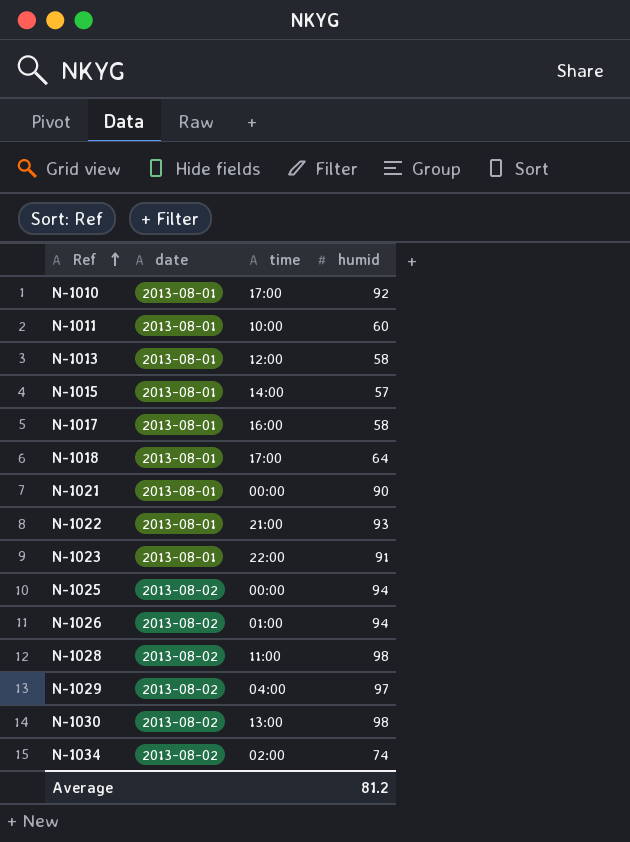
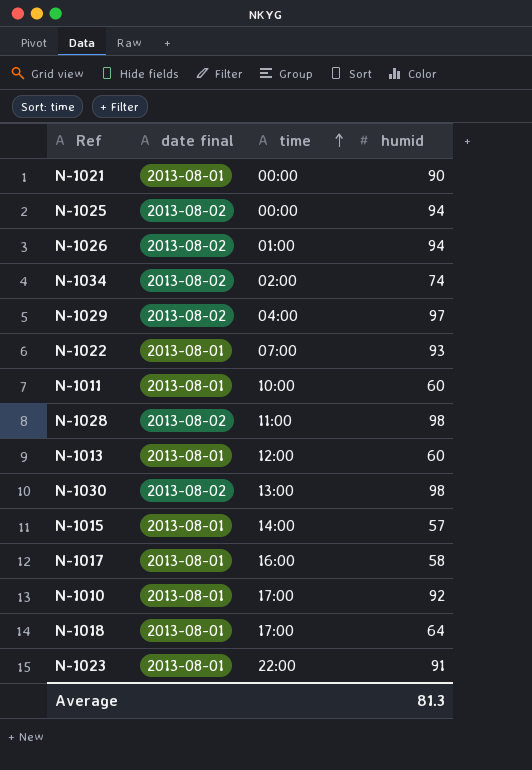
row order: Ref ascending -> time ascending
column name: date -> date final
N-1022 | time: 21:00 -> 07:00
N-1013 | humid: 58 -> 60
Average | humid: 81.2 -> 81.3

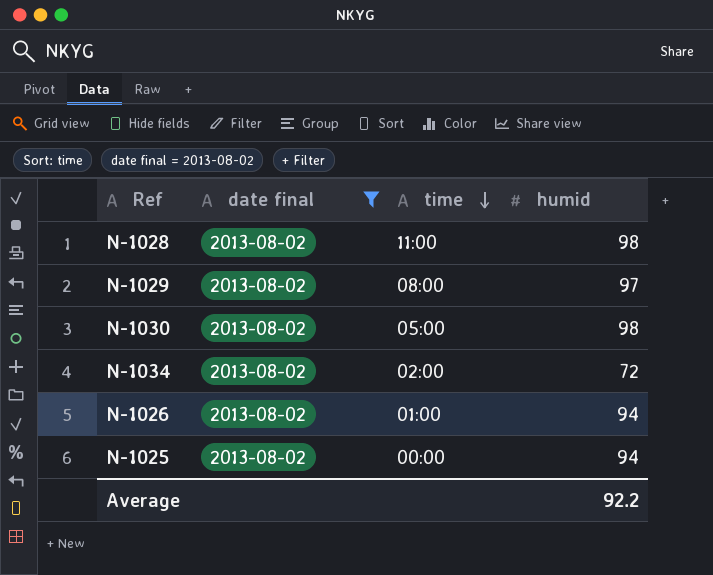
filter: none -> date final = 2013-08-02
row order: time ascending -> time descending
N-1029 | time: 04:00 -> 08:00
N-1030 | time: 13:00 -> 05:00
N-1034 | humid: 74 -> 72
Average | humid: 81.3 -> 92.2

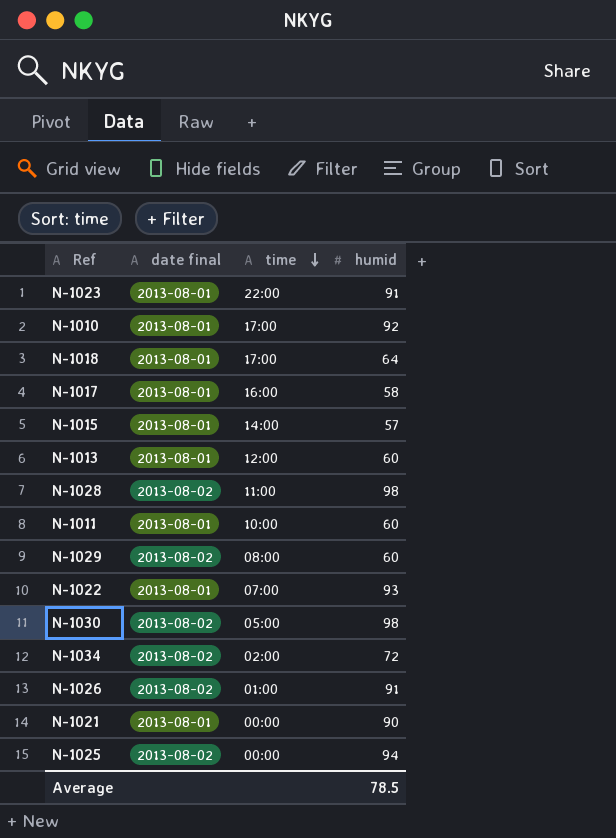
filter: date final = 2013-08-02 -> none
N-1029 | humid: 97 -> 60
N-1026 | humid: 94 -> 91
Average | humid: 92.2 -> 78.5

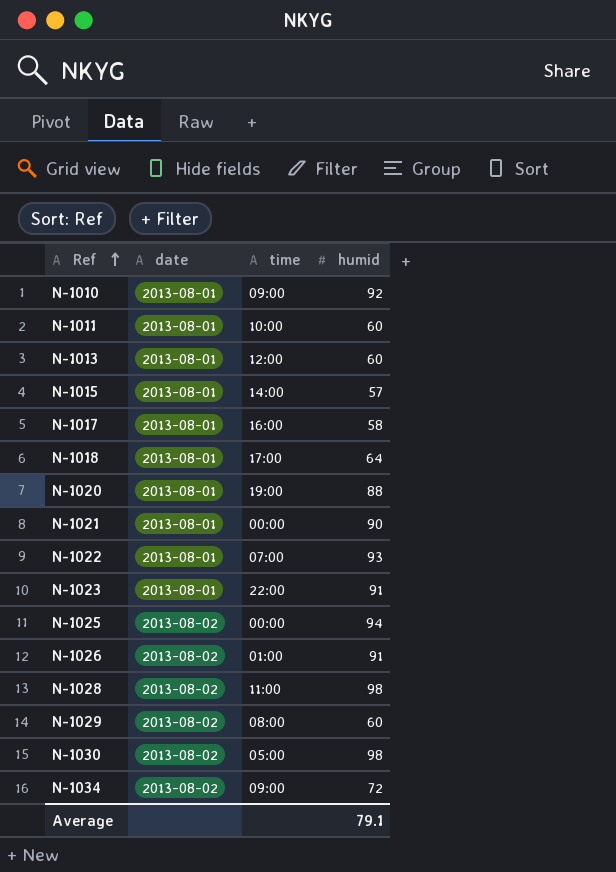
row order: time descending -> Ref ascending
column name: date final -> date
N-1010 | time: 17:00 -> 09:00
row N-1020: none -> 2013-08-01 | 19:00 | 88
N-1034 | time: 02:00 -> 09:00
Average | humid: 78.5 -> 79.1

